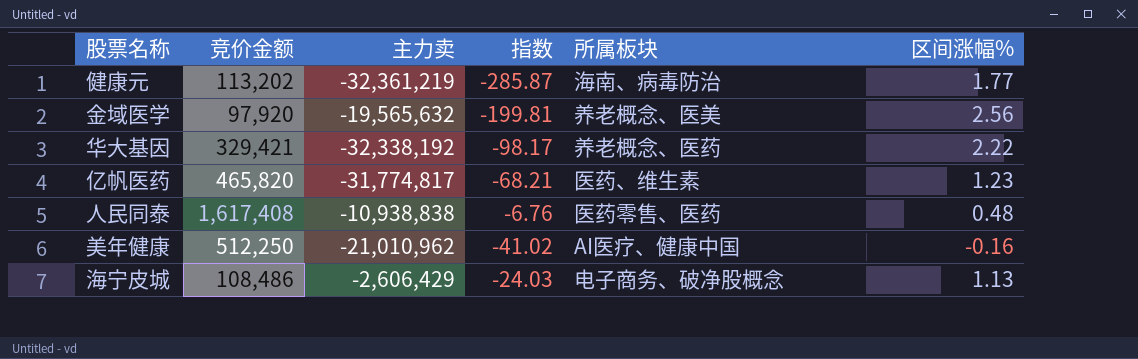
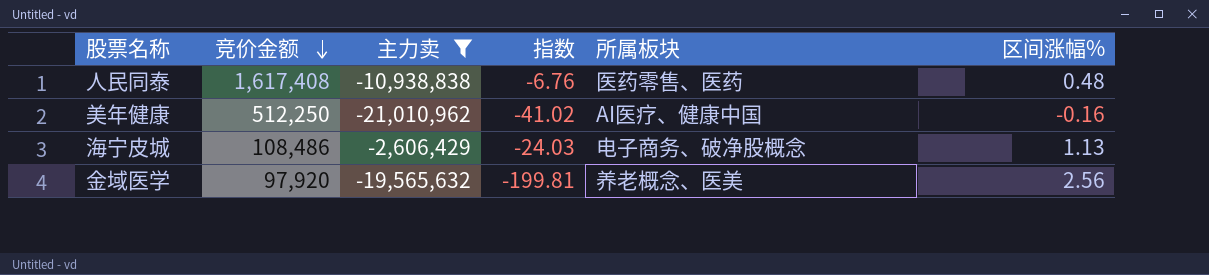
filter: none -> 主力卖 >= -21,010,962
row order: none -> 竞价金额 descending

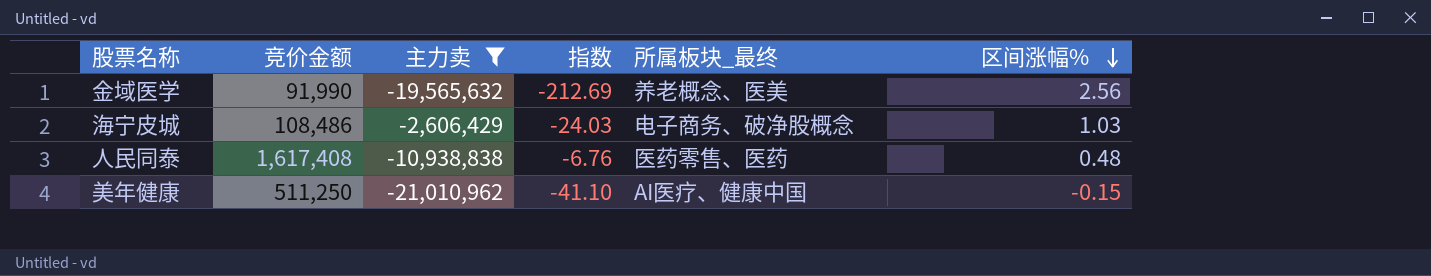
row order: 竞价金额 descending -> 区间涨幅% descending
column name: 所属板块 -> 所属板块_最终
金域医学 | 竞价金额: 97,920 -> 91,990
金域医学 | 指数: -199.81 -> -212.69
海宁皮城 | 区间涨幅%: 1.13 -> 1.03
美年健康 | 竞价金额: 512,250 -> 511,250
美年健康 | 指数: -41.02 -> -41.10
美年健康 | 区间涨幅%: -0.16 -> -0.15

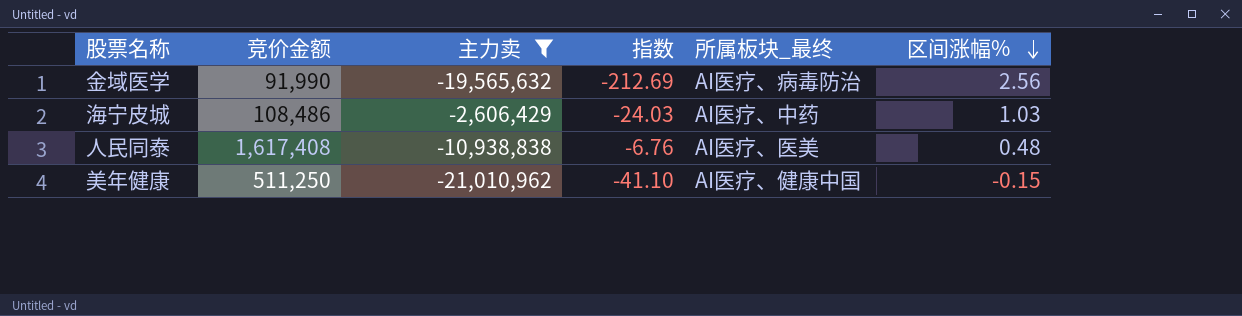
金域医学 | 所属板块_最终: 养老概念、医美 -> AI医疗、病毒防治
海宁皮城 | 所属板块_最终: 电子商务、破净股概念 -> AI医疗、中药
人民同泰 | 所属板块_最终: 医药零售、医药 -> AI医疗、医美

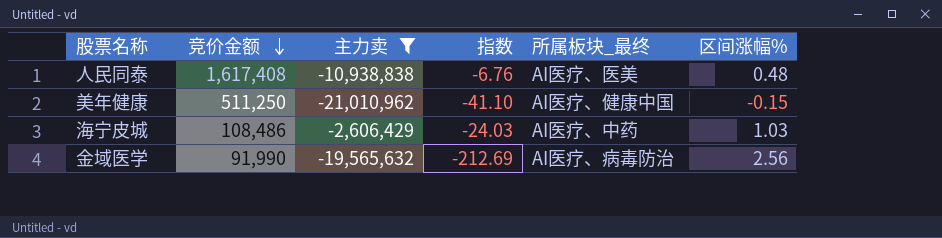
row order: 区间涨幅% descending -> 竞价金额 descending

